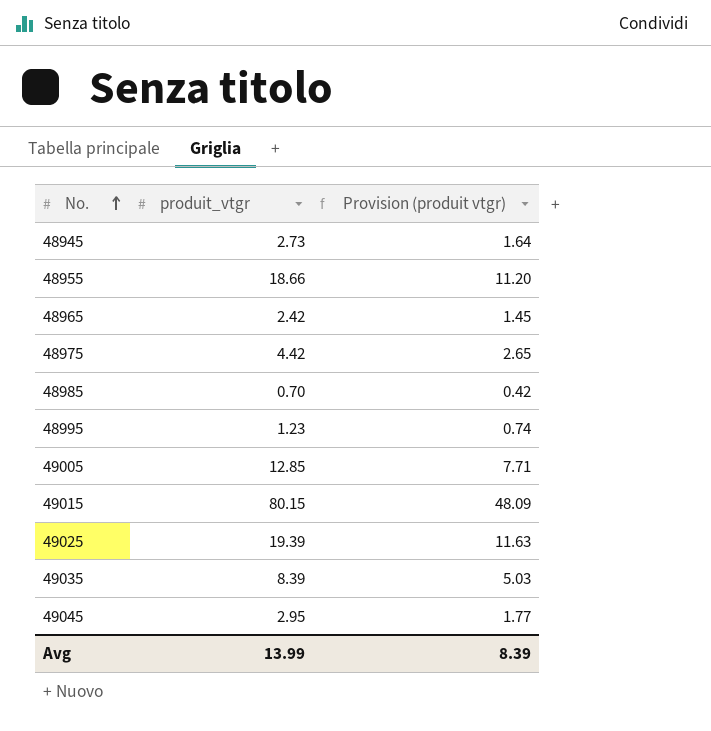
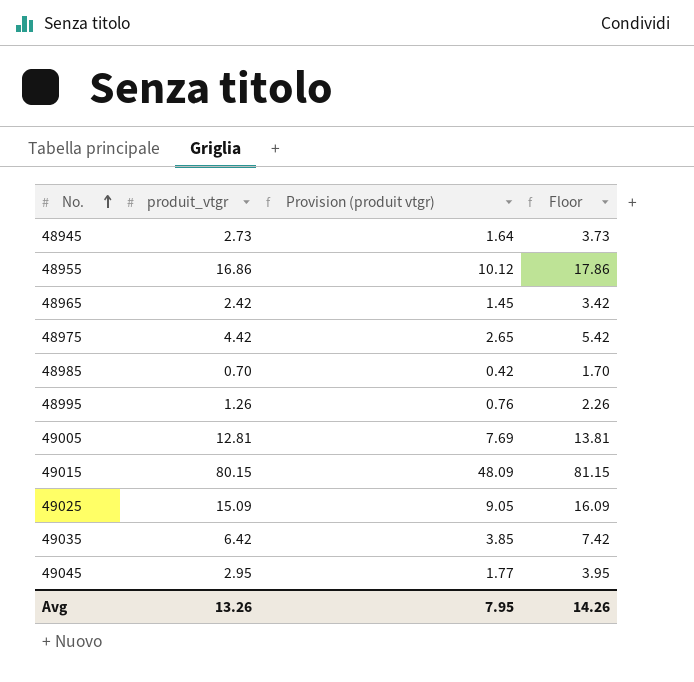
column Floor | formula: none -> [produit_vtgr] + 1
48955 | produit_vtgr: 18.66 -> 16.86
48955 | Provision (produit vtgr): 11.20 -> 10.12
48995 | produit_vtgr: 1.23 -> 1.26
48995 | Provision (produit vtgr): 0.74 -> 0.76
49005 | produit_vtgr: 12.85 -> 12.81
49005 | Provision (produit vtgr): 7.71 -> 7.69
49025 | produit_vtgr: 19.39 -> 15.09
49025 | Provision (produit vtgr): 11.63 -> 9.05
49035 | produit_vtgr: 8.39 -> 6.42
49035 | Provision (produit vtgr): 5.03 -> 3.85
Avg | produit_vtgr: 13.99 -> 13.26
Avg | Provision (produit vtgr): 8.39 -> 7.95

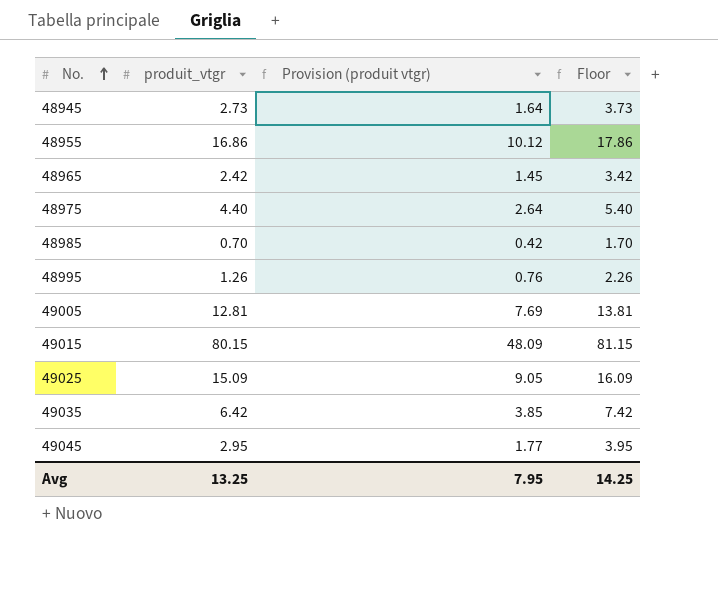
48975 | produit_vtgr: 4.42 -> 4.40
48975 | Provision (produit vtgr): 2.65 -> 2.64
48975 | Floor: 5.42 -> 5.40
Avg | produit_vtgr: 13.26 -> 13.25
Avg | Floor: 14.26 -> 14.25

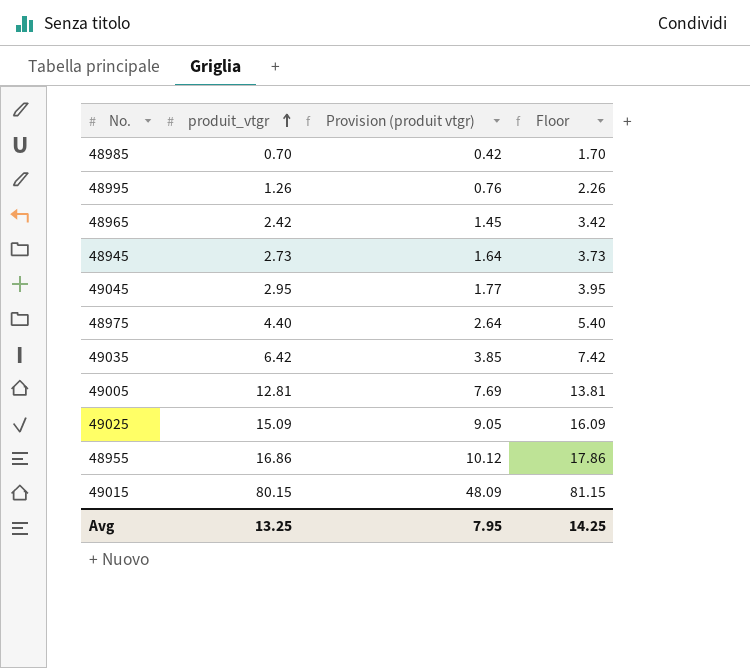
row order: No. ascending -> produit_vtgr ascending

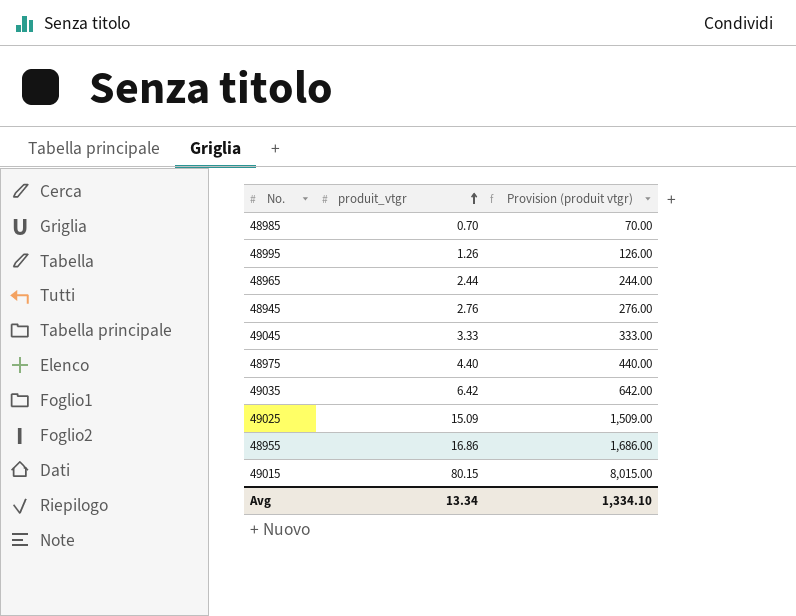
column Floor | formula: [produit_vtgr] + 1 -> none
column Provision (produit vtgr) | formula: [produit_vtgr] * 0.6 -> [produit_vtgr] * 100
row 49005: 12.81 | 7.69 | 13.81 -> none
48965 | produit_vtgr: 2.42 -> 2.44
48945 | produit_vtgr: 2.73 -> 2.76
49045 | produit_vtgr: 2.95 -> 3.33
Avg | produit_vtgr: 13.25 -> 13.34
Avg | Provision (produit vtgr): 7.95 -> 1,334.10

